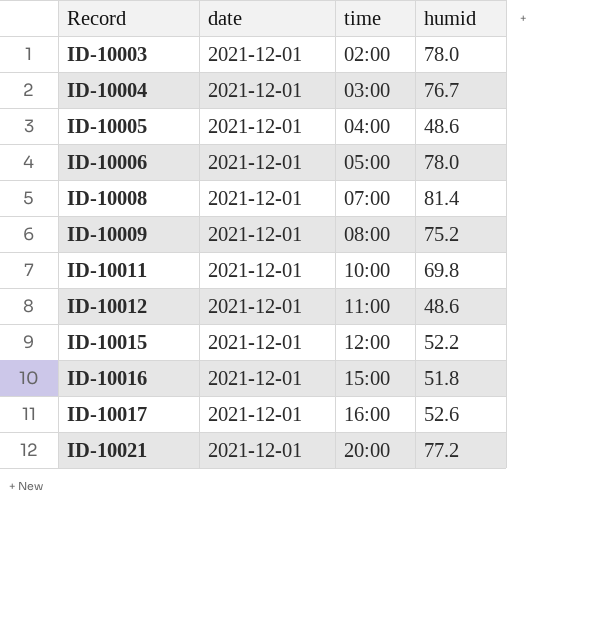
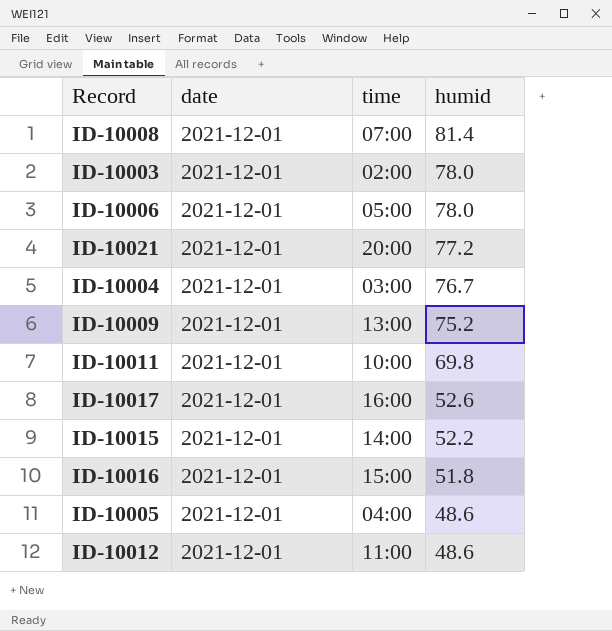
row order: Record ascending -> humid descending
ID-10009 | time: 08:00 -> 13:00
ID-10015 | time: 12:00 -> 14:00

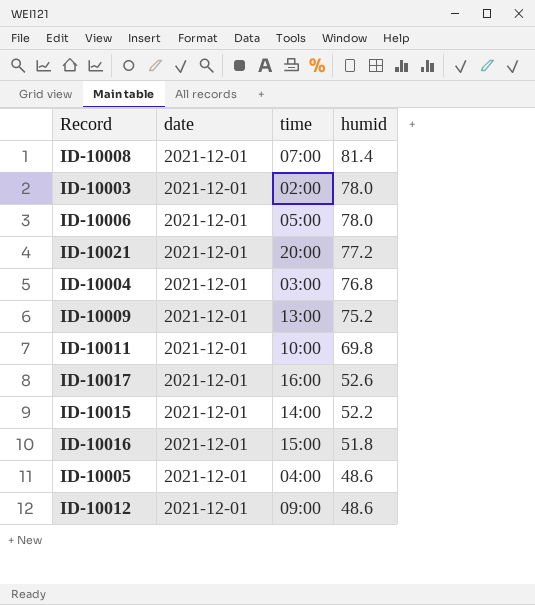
ID-10004 | humid: 76.7 -> 76.8
ID-10012 | time: 11:00 -> 09:00

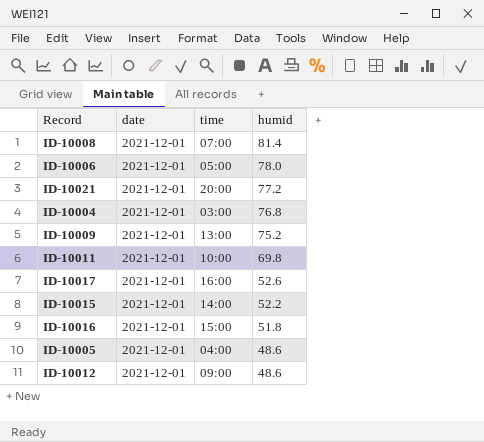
row ID-10003: 2021-12-01 | 02:00 | 78.0 -> none

